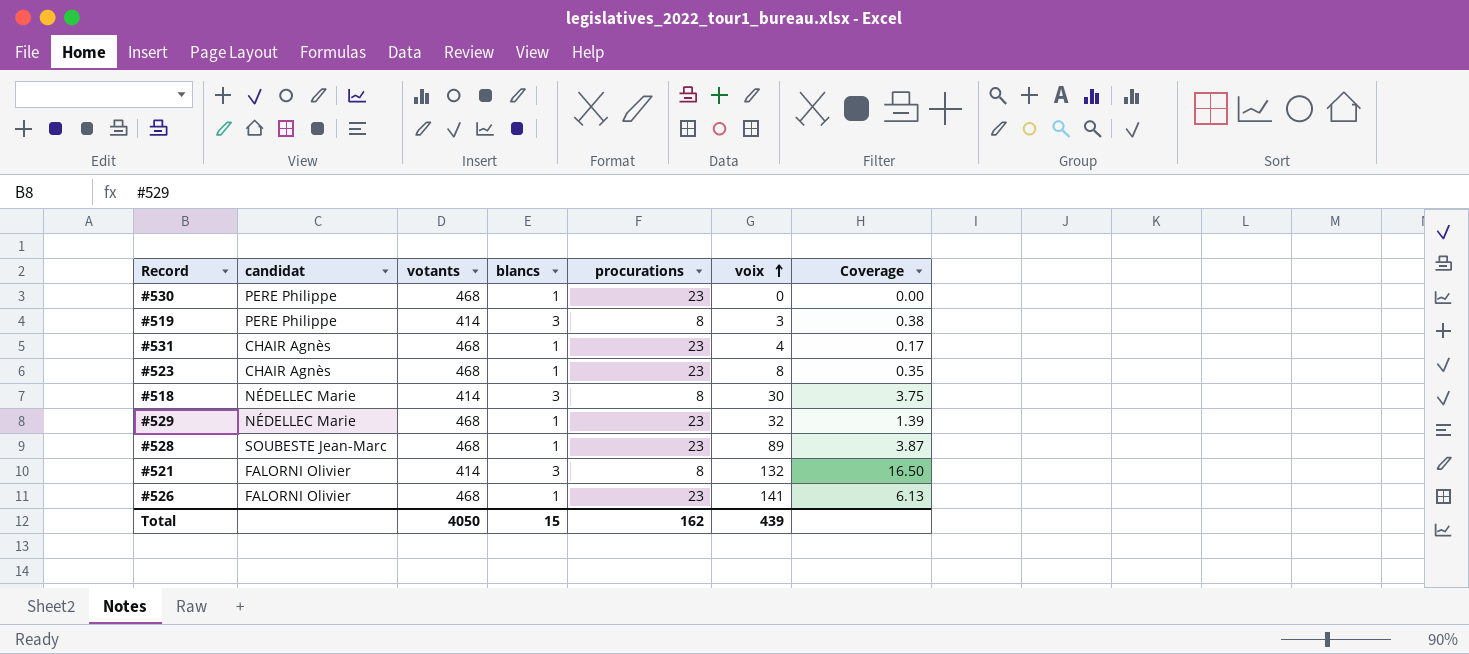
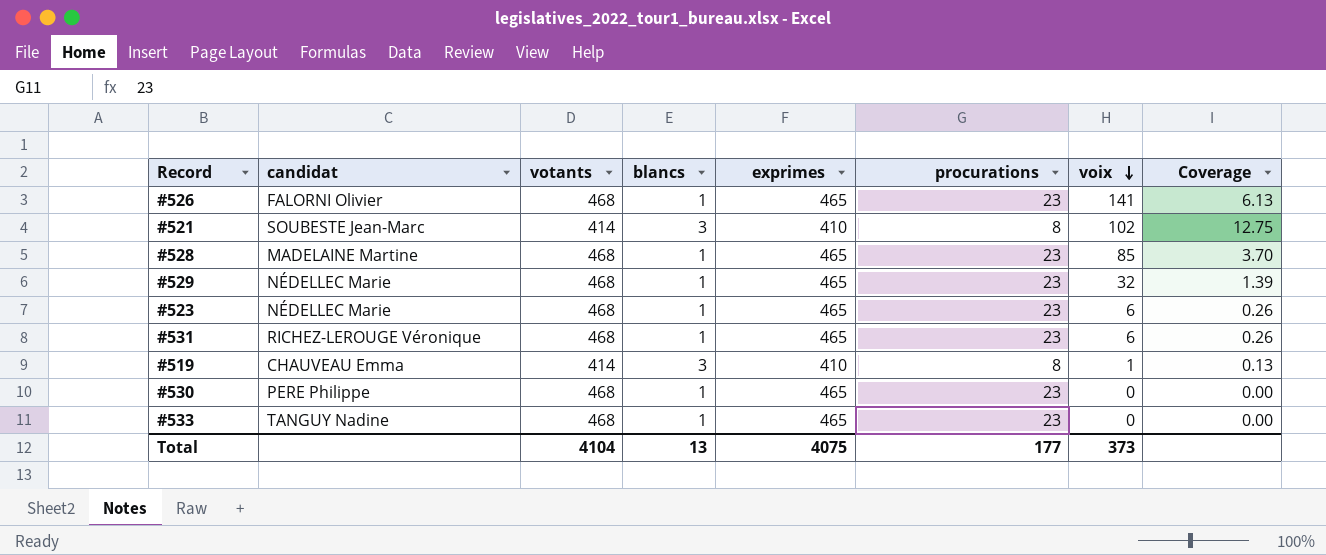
row order: voix ascending -> voix descending
column exprimes | position: none -> 5
row #518: NÉDELLEC Marie | 414 | 3 | 8 | 30 | 3.75 -> none
#521 | candidat: FALORNI Olivier -> SOUBESTE Jean-Marc
#521 | voix: 132 -> 102
#521 | Coverage: 16.50 -> 12.75
#528 | candidat: SOUBESTE Jean-Marc -> MADELAINE Martine
#528 | voix: 89 -> 85
#528 | Coverage: 3.87 -> 3.70
#523 | candidat: CHAIR Agnès -> NÉDELLEC Marie
#523 | voix: 8 -> 6
#523 | Coverage: 0.35 -> 0.26
#531 | candidat: CHAIR Agnès -> RICHEZ-LEROUGE Véronique
#531 | voix: 4 -> 6
#531 | Coverage: 0.17 -> 0.26
#519 | candidat: PERE Philippe -> CHAUVEAU Emma
#519 | voix: 3 -> 1
#519 | Coverage: 0.38 -> 0.13
row #533: none -> TANGUY Nadine | 468 | 1 | 465 | 23 | 0 | 0.00
Total | votants: 4050 -> 4104
Total | blancs: 15 -> 13
Total | procurations: 162 -> 177
Total | voix: 439 -> 373

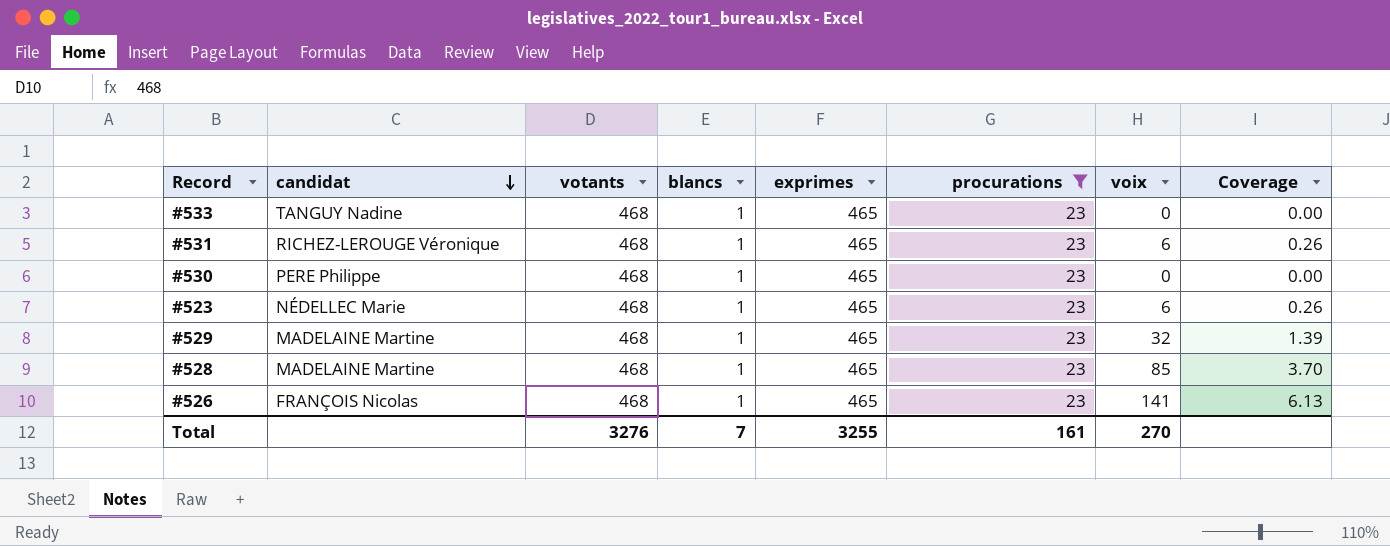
filter: none -> procurations = 23
row order: voix descending -> candidat descending
#529 | candidat: NÉDELLEC Marie -> MADELAINE Martine
#526 | candidat: FALORNI Olivier -> FRANÇOIS Nicolas
Total | votants: 4104 -> 3276
Total | blancs: 13 -> 7
Total | exprimes: 4075 -> 3255
Total | procurations: 177 -> 161
Total | voix: 373 -> 270

